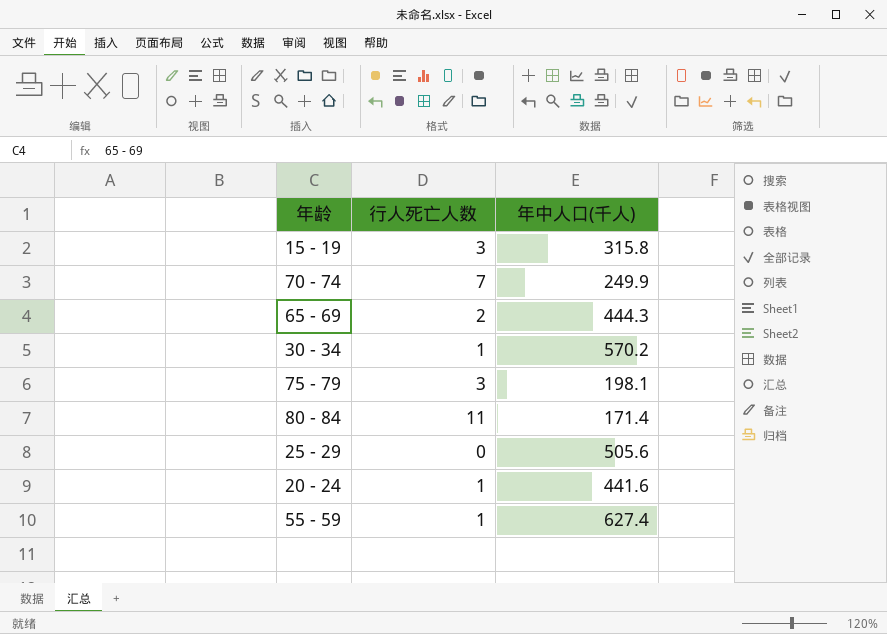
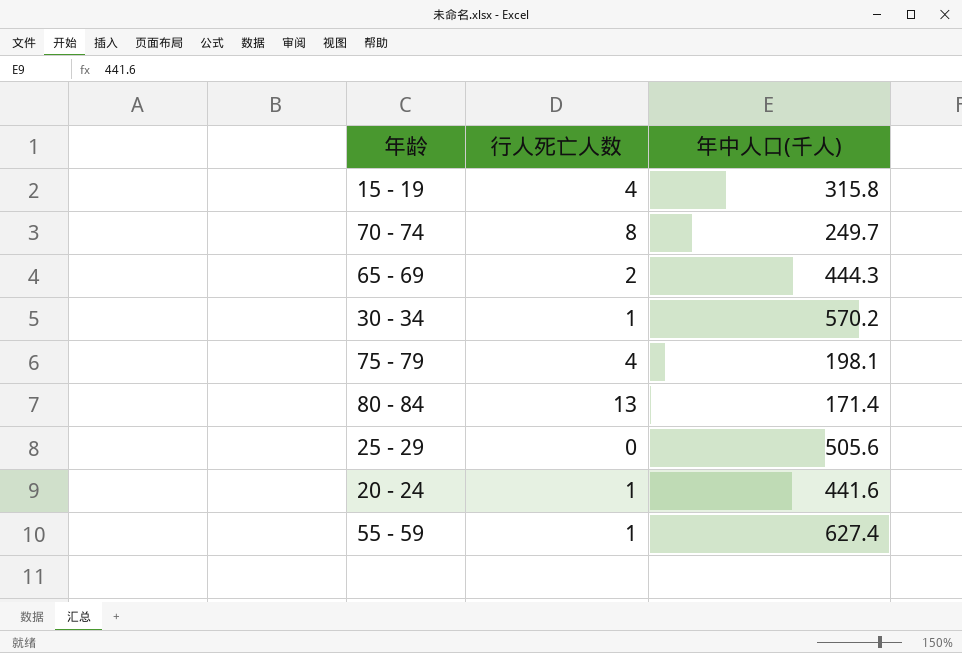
15 - 19 | 行人死亡人数: 3 -> 4
70 - 74 | 行人死亡人数: 7 -> 8
70 - 74 | 年中人口(千人): 249.9 -> 249.7
75 - 79 | 行人死亡人数: 3 -> 4
80 - 84 | 行人死亡人数: 11 -> 13

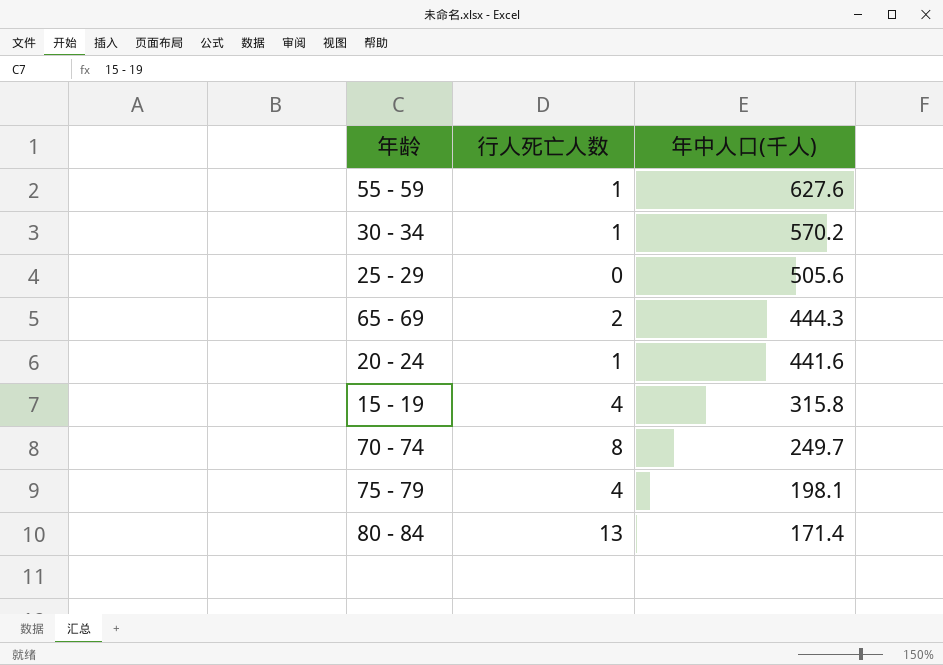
row order: none -> 年中人口(千人) descending
55 - 59 | 年中人口(千人): 627.4 -> 627.6

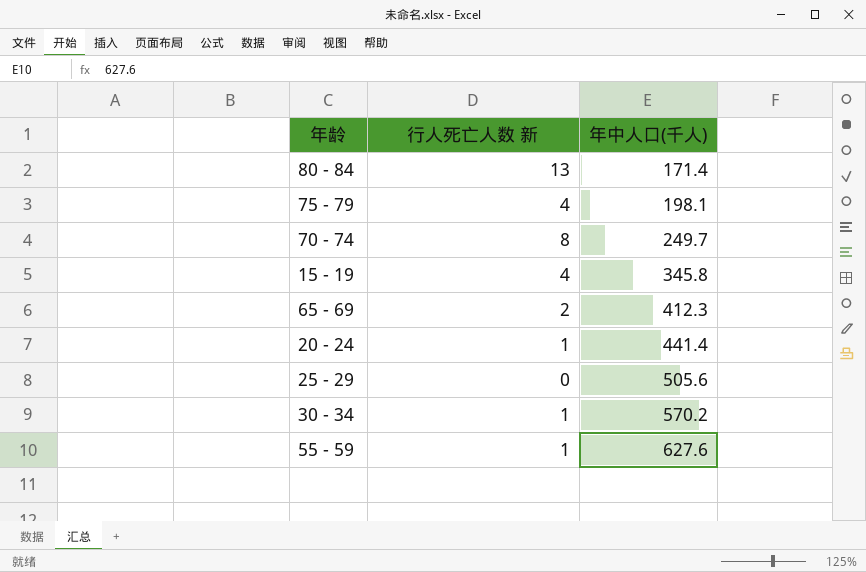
row order: 年中人口(千人) descending -> 年中人口(千人) ascending
column name: 行人死亡人数 -> 行人死亡人数 新
15 - 19 | 年中人口(千人): 315.8 -> 345.8
65 - 69 | 年中人口(千人): 444.3 -> 412.3
20 - 24 | 年中人口(千人): 441.6 -> 441.4

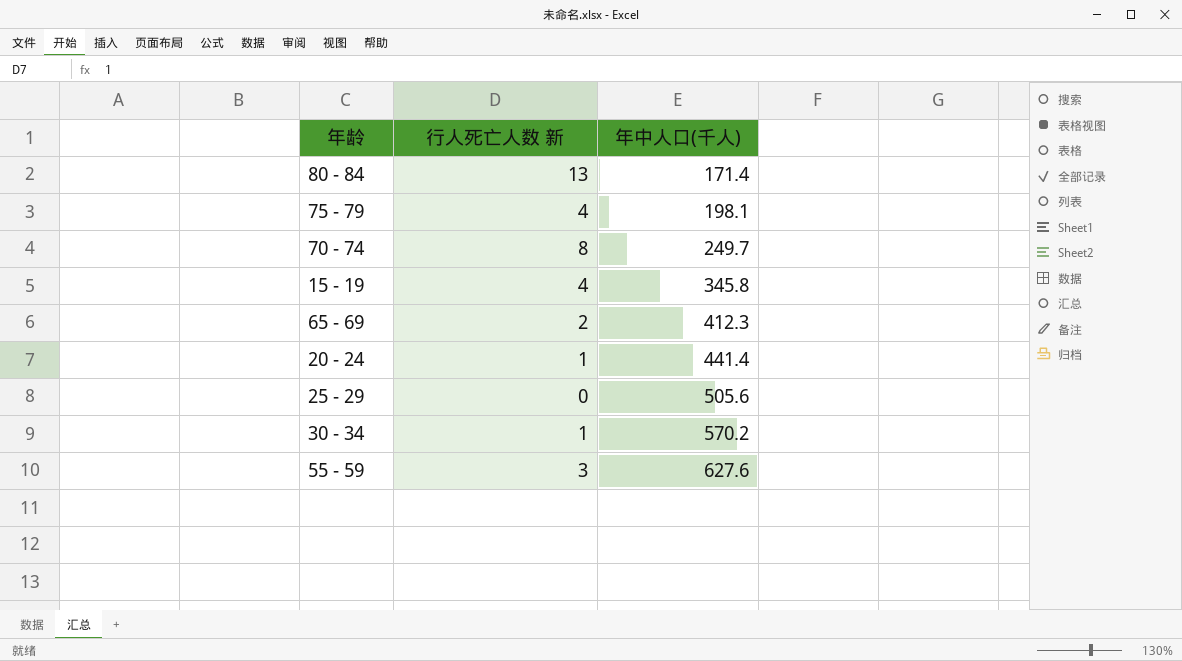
55 - 59 | 行人死亡人数 新: 1 -> 3

